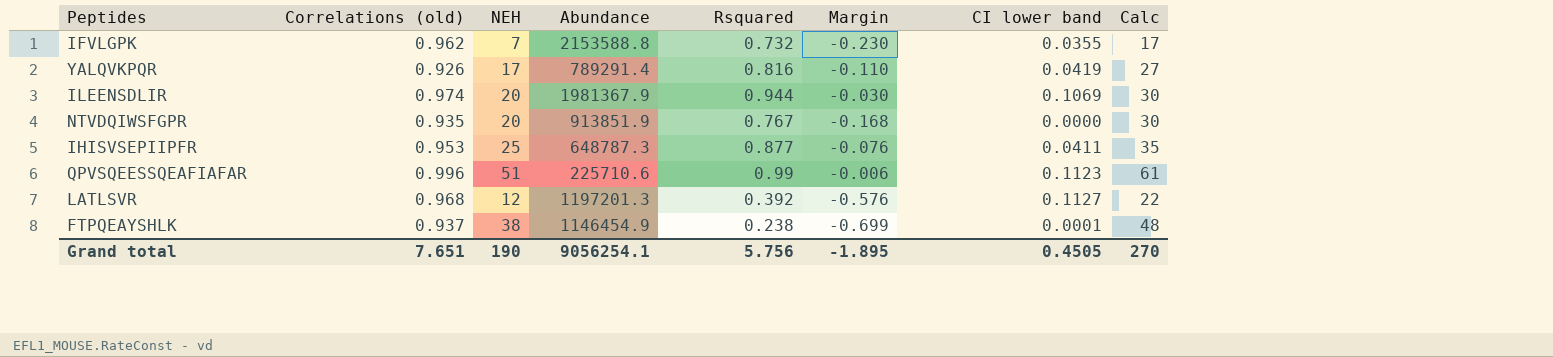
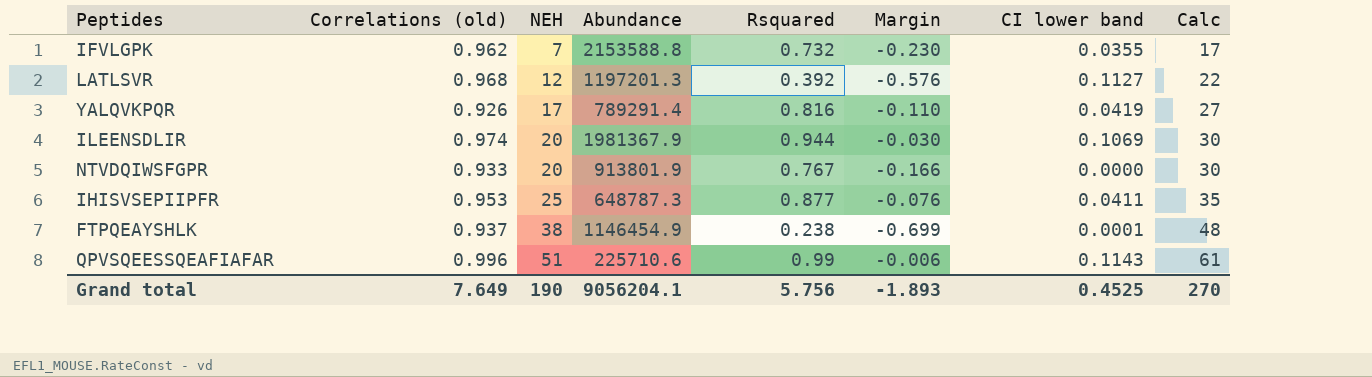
row order: none -> NEH ascending
NTVDQIWSFGPR | Correlations (old): 0.935 -> 0.933
NTVDQIWSFGPR | Abundance: 913851.9 -> 913801.9
NTVDQIWSFGPR | Margin: -0.168 -> -0.166
QPVSQEESSQEAFIAFAR | CI lower band: 0.1123 -> 0.1143
Grand total | Correlations (old): 7.651 -> 7.649
Grand total | Abundance: 9056254.1 -> 9056204.1
Grand total | Margin: -1.895 -> -1.893
Grand total | CI lower band: 0.4505 -> 0.4525

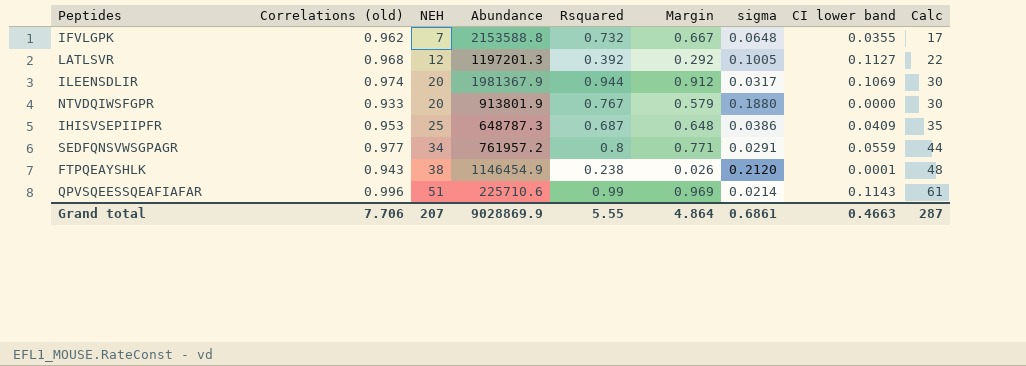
column Margin | formula: [Rsquared] - [Correlations (old)] -> [Rsquared] - [sigma]
column sigma | position: none -> 7
row YALQVKPQR: 0.926 | 17 | 789291.4 | 0.816 | -0.110 | 0.0419 | 27 -> none
IHISVSEPIIPFR | Rsquared: 0.877 -> 0.687
IHISVSEPIIPFR | CI lower band: 0.0411 -> 0.0409
row SEDFQNSVWSGPAGR: none -> 0.977 | 34 | 761957.2 | 0.8 | 0.771 | 0.0291 | 0.0559 | 44
FTPQEAYSHLK | Correlations (old): 0.937 -> 0.943
Grand total | Correlations (old): 7.649 -> 7.706
Grand total | NEH: 190 -> 207
Grand total | Abundance: 9056204.1 -> 9028869.9
Grand total | Rsquared: 5.756 -> 5.55
Grand total | Margin: -1.893 -> 4.864
Grand total | CI lower band: 0.4525 -> 0.4663
Grand total | Calc: 270 -> 287

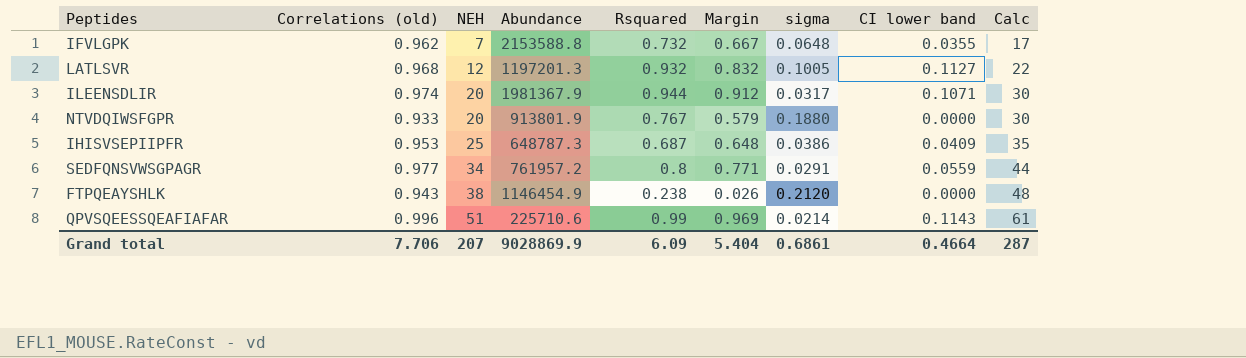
LATLSVR | Rsquared: 0.392 -> 0.932
LATLSVR | Margin: 0.292 -> 0.832
ILEENSDLIR | CI lower band: 0.1069 -> 0.1071
FTPQEAYSHLK | CI lower band: 0.0001 -> 0.0000
Grand total | Rsquared: 5.55 -> 6.09
Grand total | Margin: 4.864 -> 5.404
Grand total | CI lower band: 0.4663 -> 0.4664

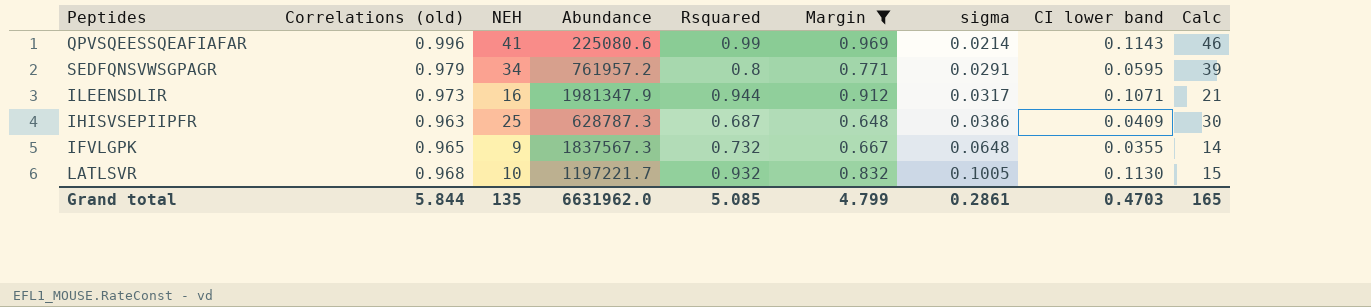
filter: none -> Margin >= 0.648
row order: NEH ascending -> sigma ascending
column Calc | formula: [NEH] + 10 -> [NEH] + 5
QPVSQEESSQEAFIAFAR | NEH: 51 -> 41
QPVSQEESSQEAFIAFAR | Abundance: 225710.6 -> 225080.6
SEDFQNSVWSGPAGR | Correlations (old): 0.977 -> 0.979
SEDFQNSVWSGPAGR | CI lower band: 0.0559 -> 0.0595
ILEENSDLIR | Correlations (old): 0.974 -> 0.973
ILEENSDLIR | NEH: 20 -> 16
ILEENSDLIR | Abundance: 1981367.9 -> 1981347.9
IHISVSEPIIPFR | Correlations (old): 0.953 -> 0.963
IHISVSEPIIPFR | Abundance: 648787.3 -> 628787.3
IFVLGPK | Correlations (old): 0.962 -> 0.965
IFVLGPK | NEH: 7 -> 9
IFVLGPK | Abundance: 2153588.8 -> 1837567.3
LATLSVR | NEH: 12 -> 10
LATLSVR | Abundance: 1197201.3 -> 1197221.7
LATLSVR | CI lower band: 0.1127 -> 0.1130
Grand total | Correlations (old): 7.706 -> 5.844
Grand total | NEH: 207 -> 135
Grand total | Abundance: 9028869.9 -> 6631962.0
Grand total | Rsquared: 6.09 -> 5.085
Grand total | Margin: 5.404 -> 4.799
Grand total | sigma: 0.6861 -> 0.2861
Grand total | CI lower band: 0.4664 -> 0.4703
Grand total | Calc: 287 -> 165

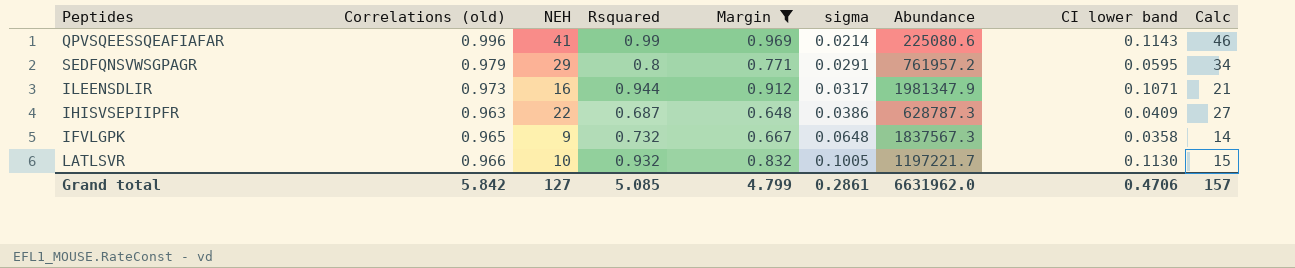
column Abundance | position: 4 -> 7
SEDFQNSVWSGPAGR | NEH: 34 -> 29
SEDFQNSVWSGPAGR | Calc: 39 -> 34
IHISVSEPIIPFR | NEH: 25 -> 22
IHISVSEPIIPFR | Calc: 30 -> 27
IFVLGPK | CI lower band: 0.0355 -> 0.0358
LATLSVR | Correlations (old): 0.968 -> 0.966
Grand total | Correlations (old): 5.844 -> 5.842
Grand total | NEH: 135 -> 127
Grand total | CI lower band: 0.4703 -> 0.4706
Grand total | Calc: 165 -> 157

